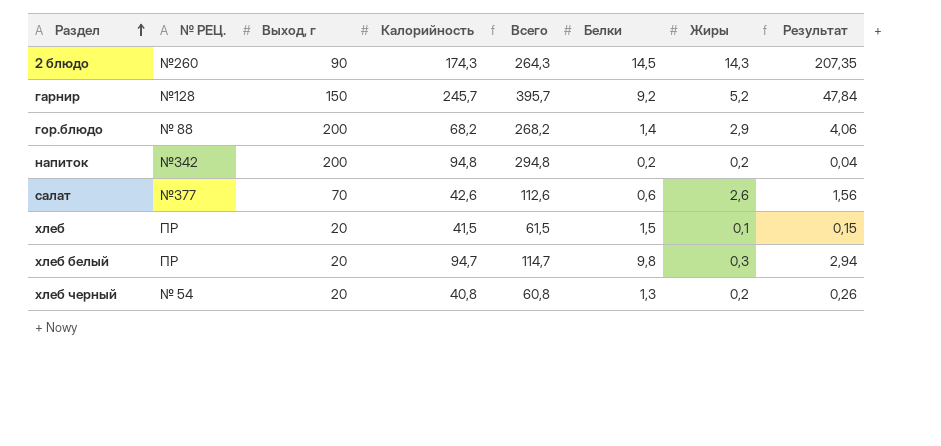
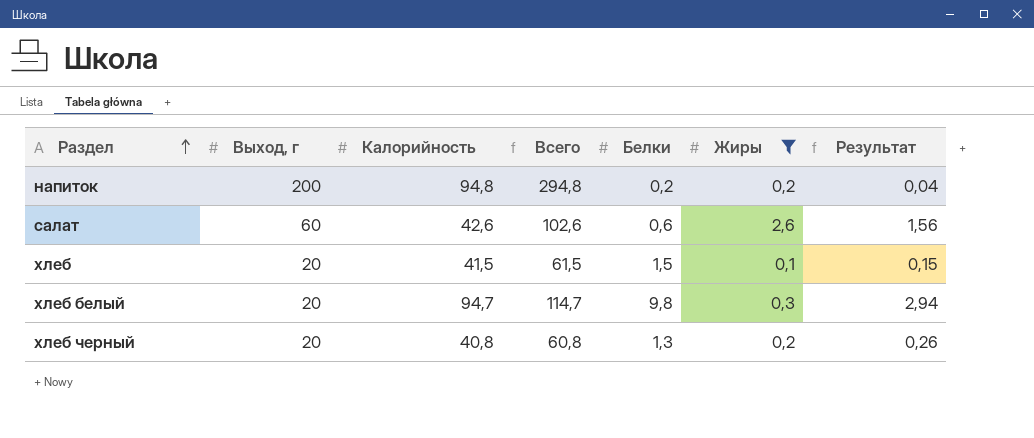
filter: none -> Жиры <= 2,6
column № РЕЦ. | position: 2 -> none
салат | Выход, г: 70 -> 60
салат | Всего: 112,6 -> 102,6

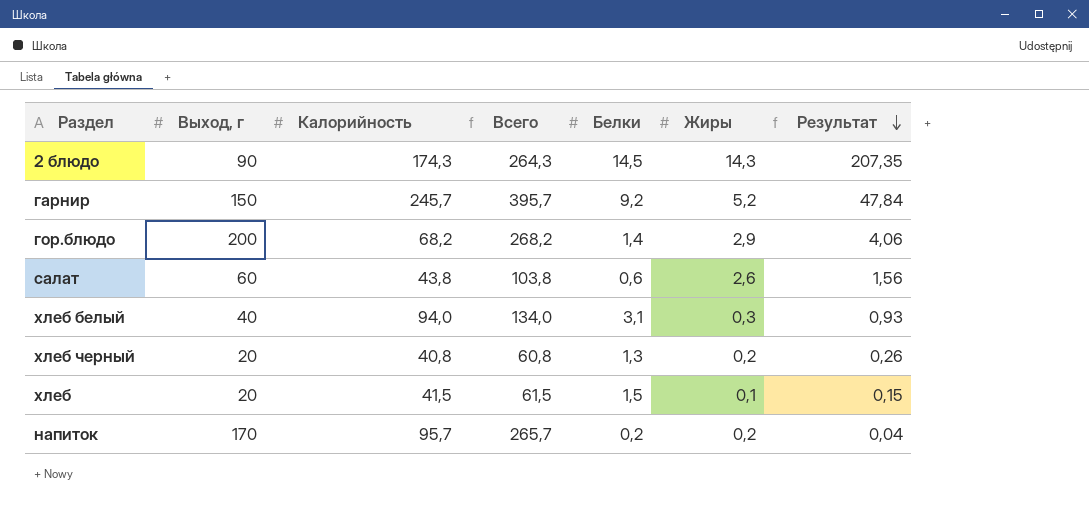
filter: Жиры <= 2,6 -> none
row order: Раздел ascending -> Результат descending
салат | Калорийность: 42,6 -> 43,8
салат | Всего: 102,6 -> 103,8
хлеб белый | Выход, г: 20 -> 40
хлеб белый | Калорийность: 94,7 -> 94,0
хлеб белый | Всего: 114,7 -> 134,0
хлеб белый | Белки: 9,8 -> 3,1
хлеб белый | Результат: 2,94 -> 0,93
напиток | Выход, г: 200 -> 170
напиток | Калорийность: 94,8 -> 95,7
напиток | Всего: 294,8 -> 265,7

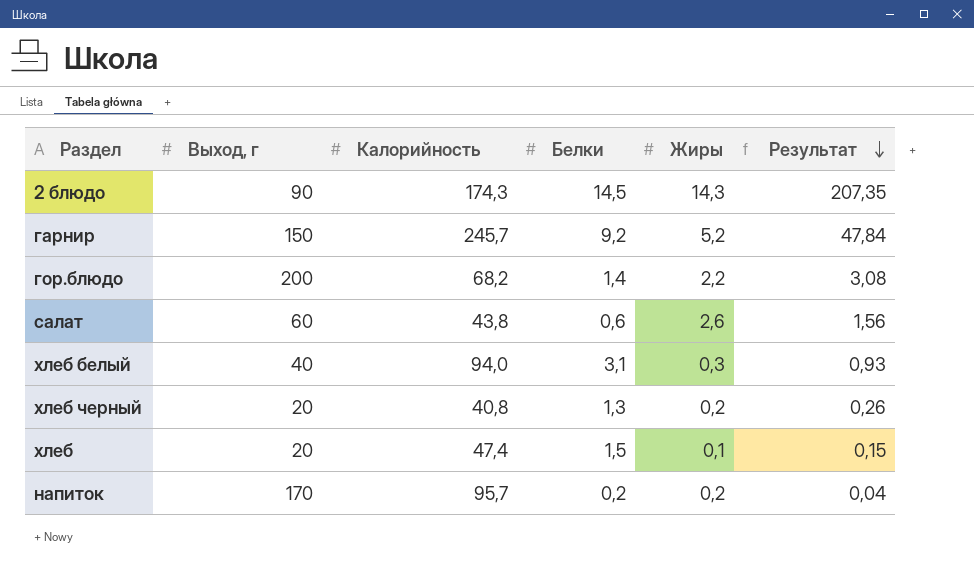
column Всего | formula: [Выход, г] + [Калорийность] -> none
гор.блюдо | Жиры: 2,9 -> 2,2
гор.блюдо | Результат: 4,06 -> 3,08
хлеб | Калорийность: 41,5 -> 47,4

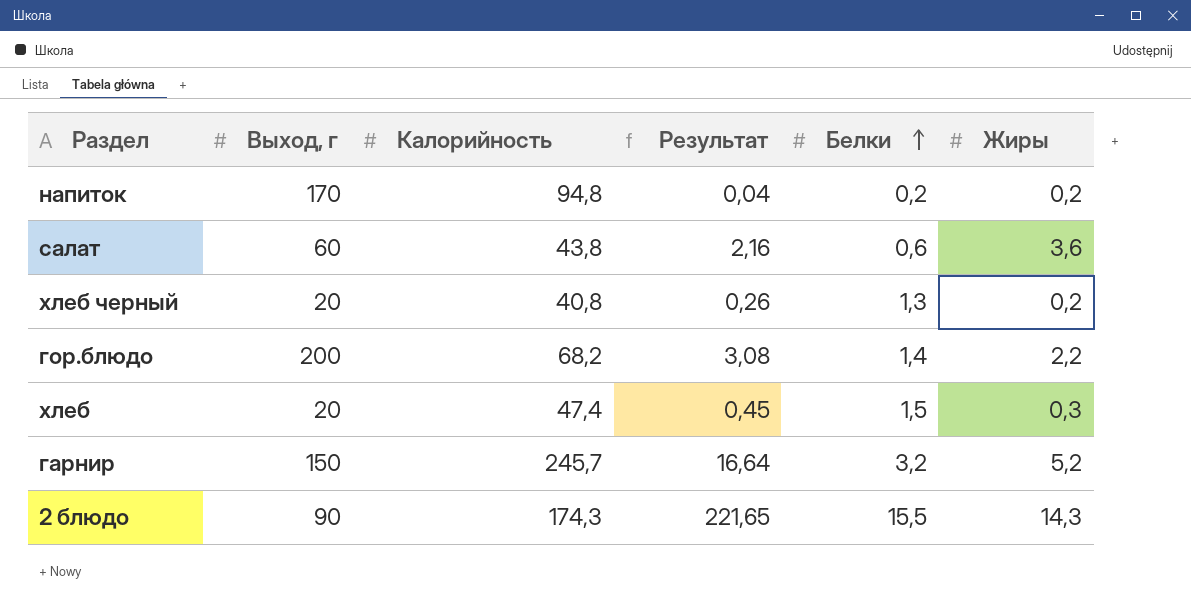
row order: Результат descending -> Белки ascending
column Результат | position: 6 -> 4
row хлеб белый: 40 | 94,0 | 3,1 | 0,3 | 0,93 -> none
напиток | Калорийность: 95,7 -> 94,8
салат | Результат: 1,56 -> 2,16
салат | Жиры: 2,6 -> 3,6
хлеб | Результат: 0,15 -> 0,45
хлеб | Жиры: 0,1 -> 0,3
гарнир | Результат: 47,84 -> 16,64
гарнир | Белки: 9,2 -> 3,2
2 блюдо | Результат: 207,35 -> 221,65
2 блюдо | Белки: 14,5 -> 15,5

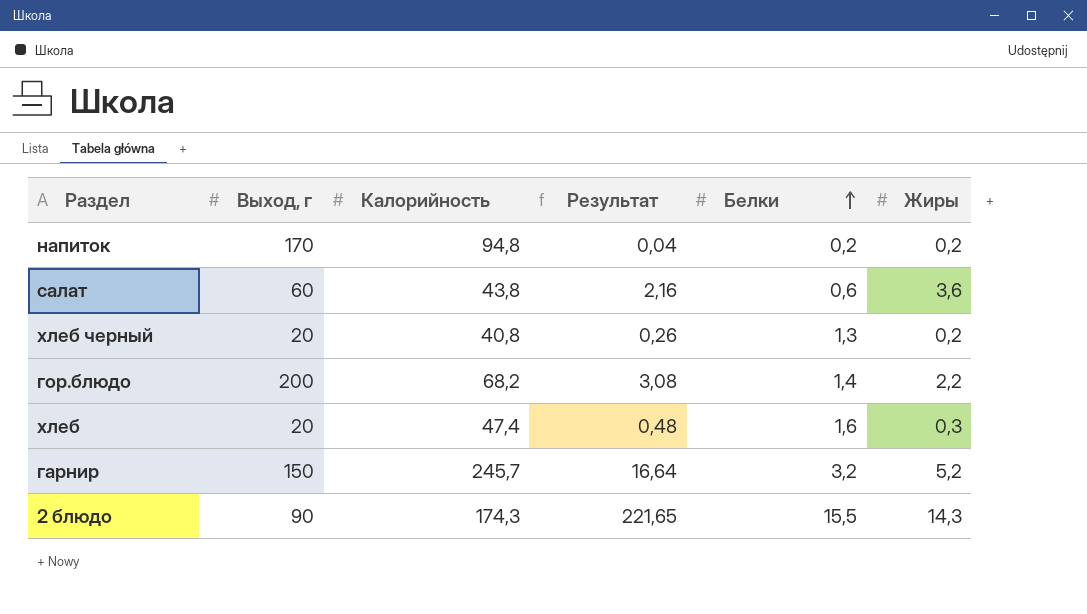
хлеб | Результат: 0,45 -> 0,48
хлеб | Белки: 1,5 -> 1,6

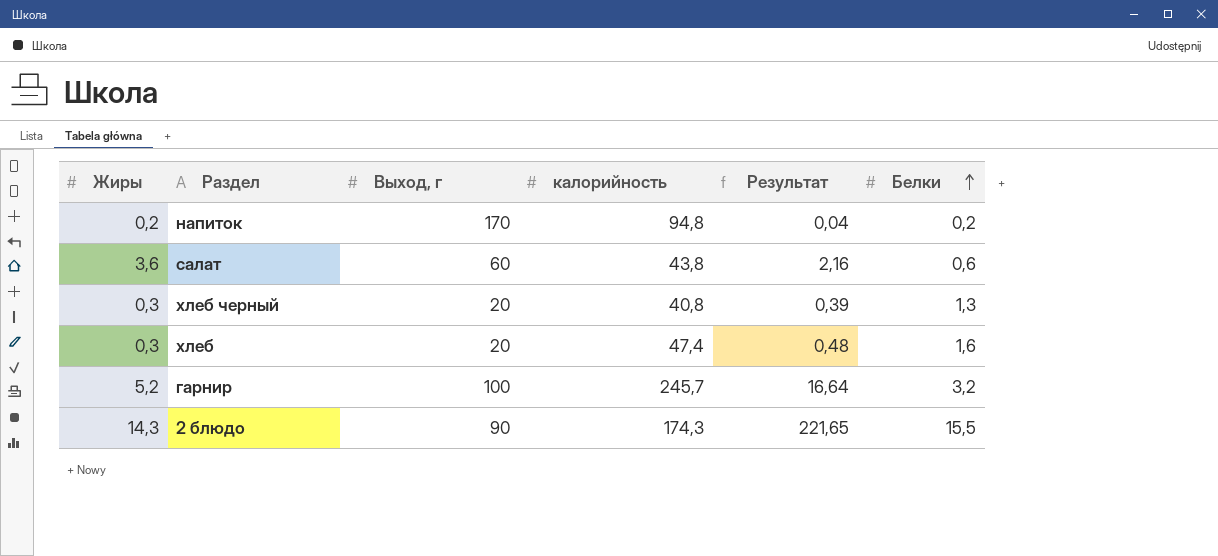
column Жиры | position: 6 -> 1
column name: Калорийность -> калорийность
row гор.блюдо: 200 | 68,2 | 3,08 | 1,4 | 2,2 -> none
хлеб черный | Жиры: 0,2 -> 0,3
хлеб черный | Результат: 0,26 -> 0,39
гарнир | Выход, г: 150 -> 100

